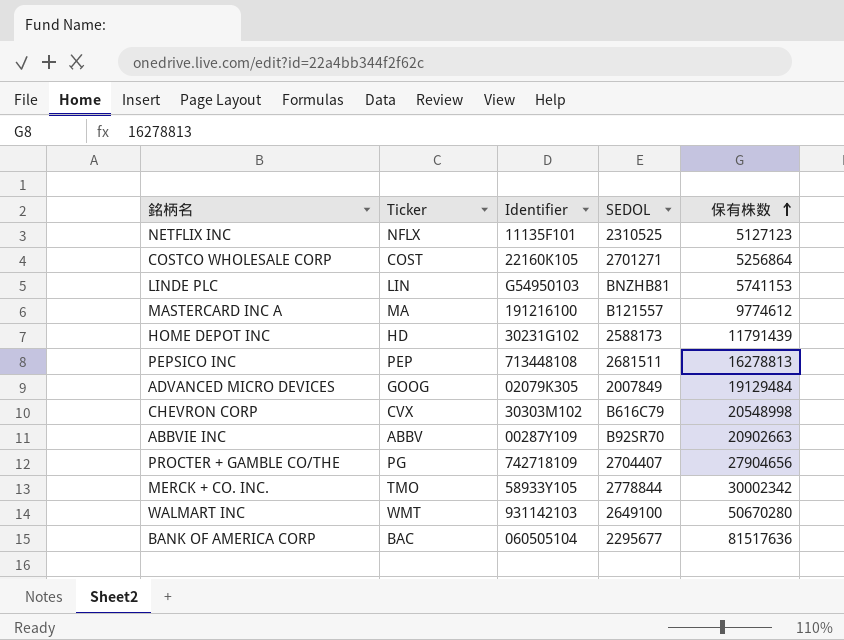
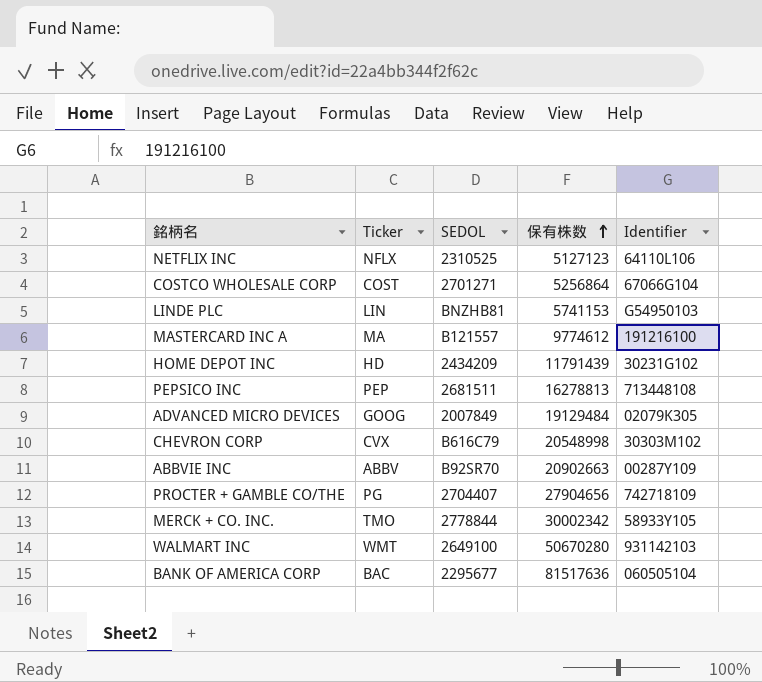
column Identifier | position: 3 -> 5
NETFLIX INC | Identifier: 11135F101 -> 64110L106
COSTCO WHOLESALE CORP | Identifier: 22160K105 -> 67066G104
HOME DEPOT INC | SEDOL: 2588173 -> 2434209

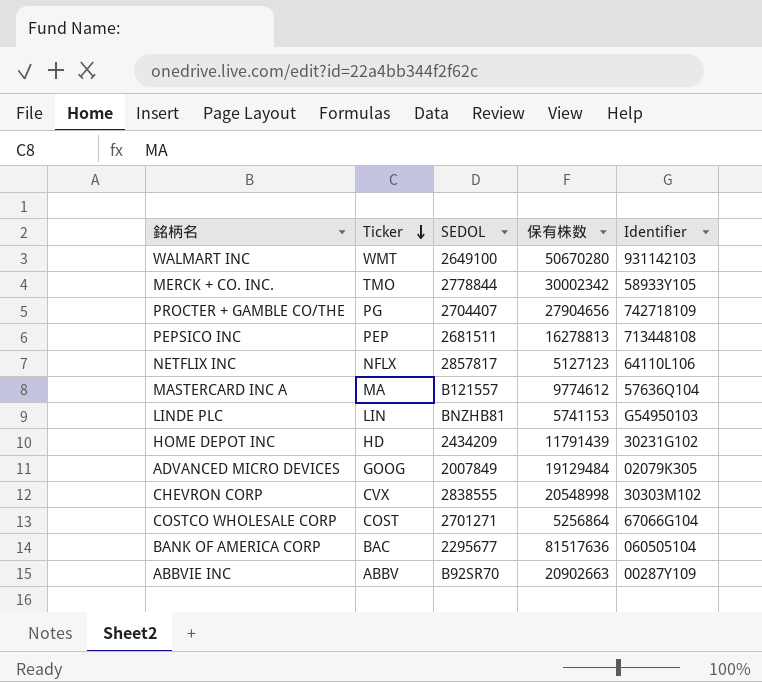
row order: 保有株数 ascending -> Ticker descending
NETFLIX INC | SEDOL: 2310525 -> 2857817
MASTERCARD INC A | Identifier: 191216100 -> 57636Q104
CHEVRON CORP | SEDOL: B616C79 -> 2838555

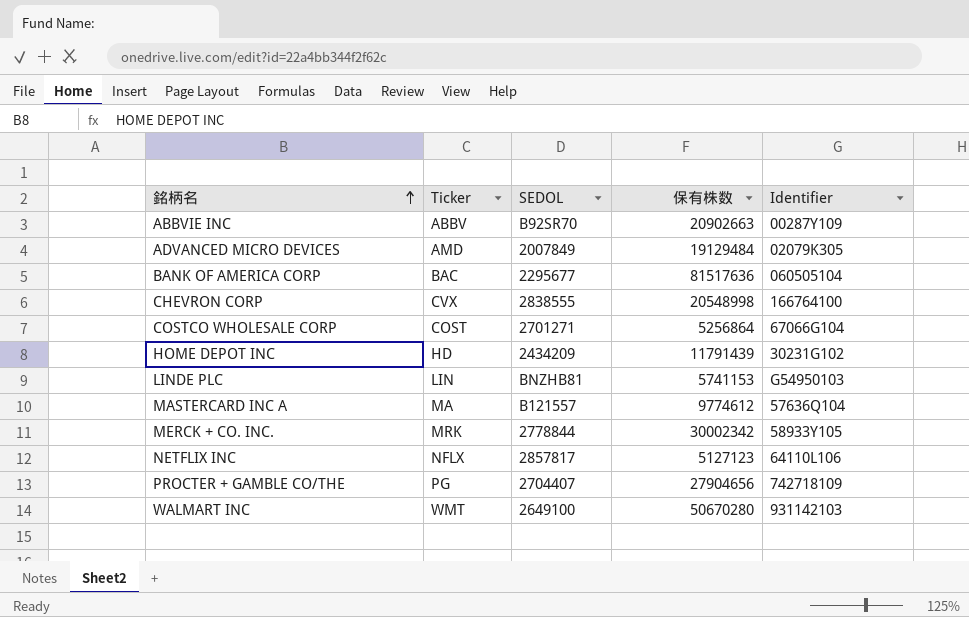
row order: Ticker descending -> 銘柄名 ascending
row PEPSICO INC: PEP | 2681511 | 16278813 | 713448108 -> none
ADVANCED MICRO DEVICES | Ticker: GOOG -> AMD
CHEVRON CORP | Identifier: 30303M102 -> 166764100
MERCK + CO. INC. | Ticker: TMO -> MRK

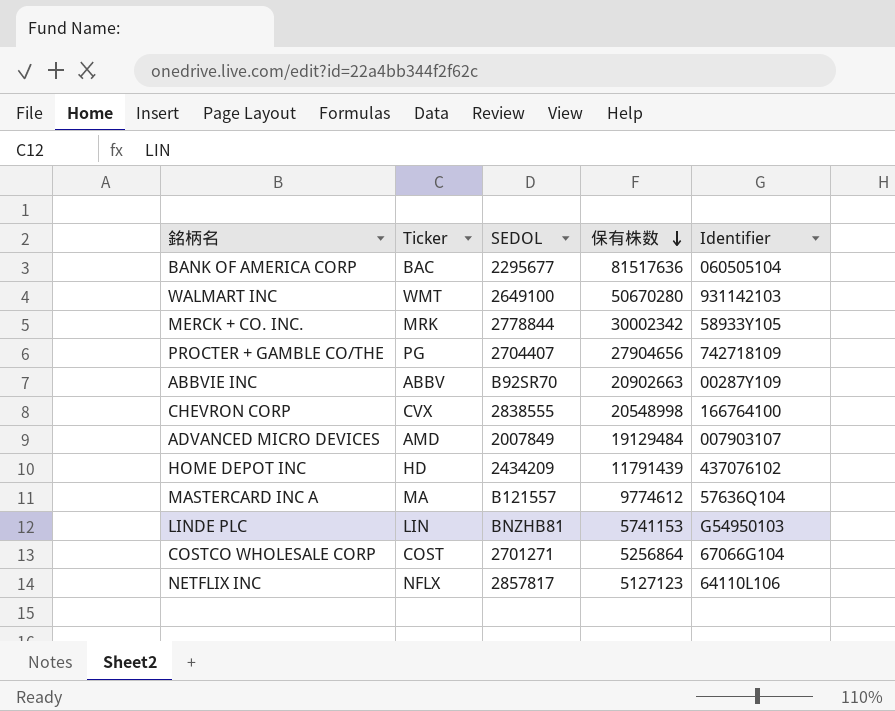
row order: 銘柄名 ascending -> 保有株数 descending
ADVANCED MICRO DEVICES | Identifier: 02079K305 -> 007903107
HOME DEPOT INC | Identifier: 30231G102 -> 437076102

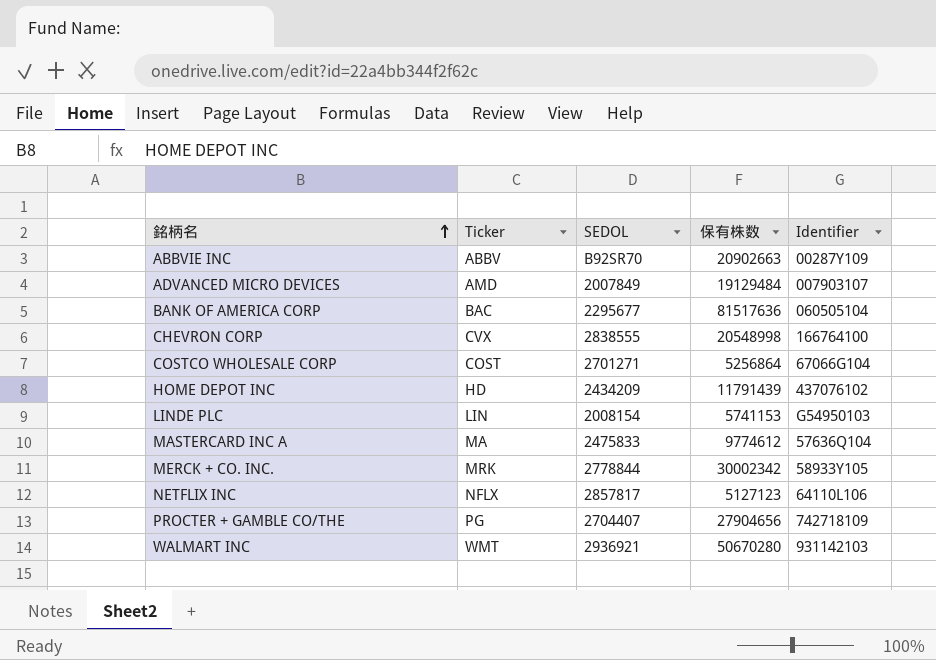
row order: 保有株数 descending -> 銘柄名 ascending
LINDE PLC | SEDOL: BNZHB81 -> 2008154
MASTERCARD INC A | SEDOL: B121557 -> 2475833
WALMART INC | SEDOL: 2649100 -> 2936921

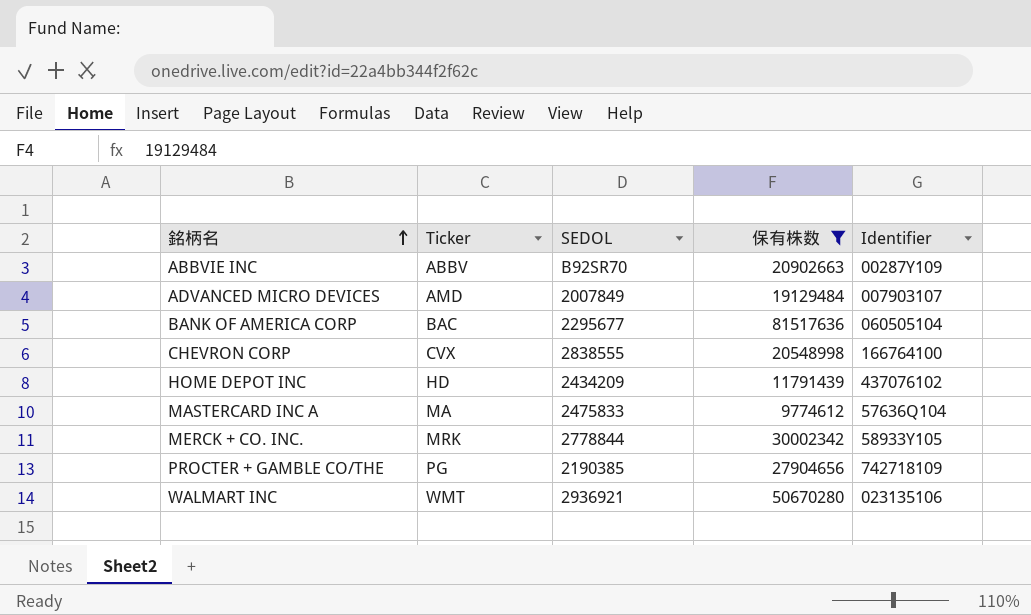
filter: none -> 保有株数 >= 9774612
PROCTER + GAMBLE CO/THE | SEDOL: 2704407 -> 2190385
WALMART INC | Identifier: 931142103 -> 023135106

